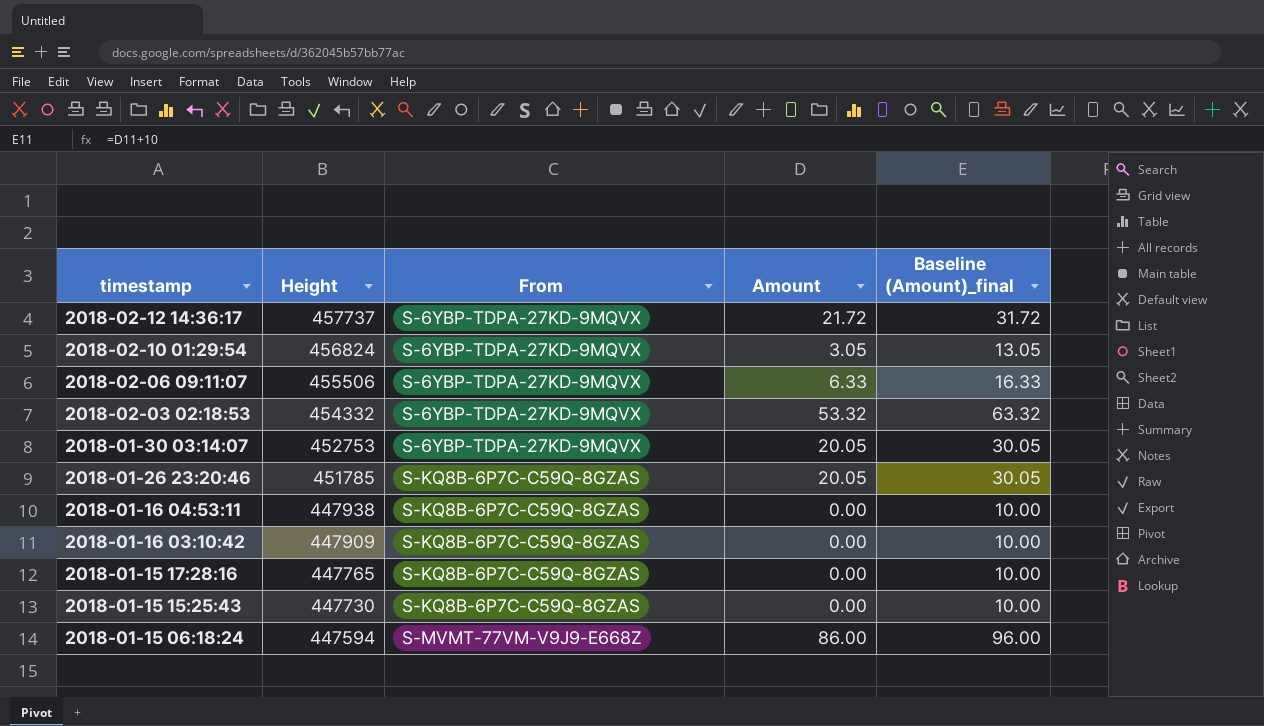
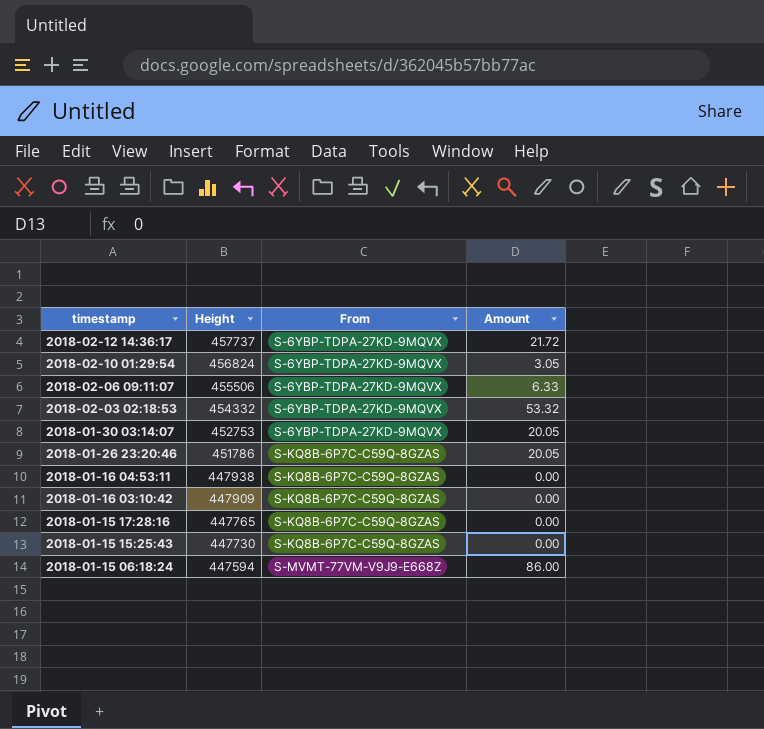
column Baseline (Amount)_final | formula: [Amount] + 10 -> none
2018-01-26 23:20:46 | Height: 451785 -> 451786

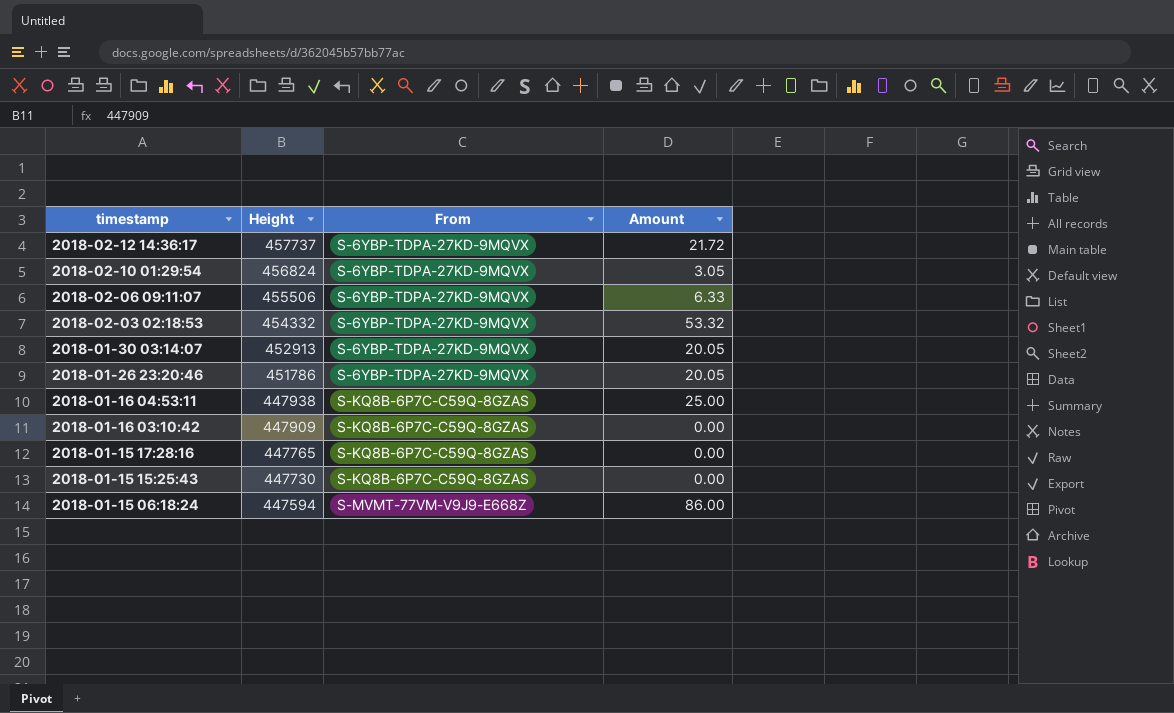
2018-01-30 03:14:07 | Height: 452753 -> 452913
2018-01-26 23:20:46 | From: S-KQ8B-6P7C-C59Q-8GZAS -> S-6YBP-TDPA-27KD-9MQVX
2018-01-16 04:53:11 | Amount: 0.00 -> 25.00

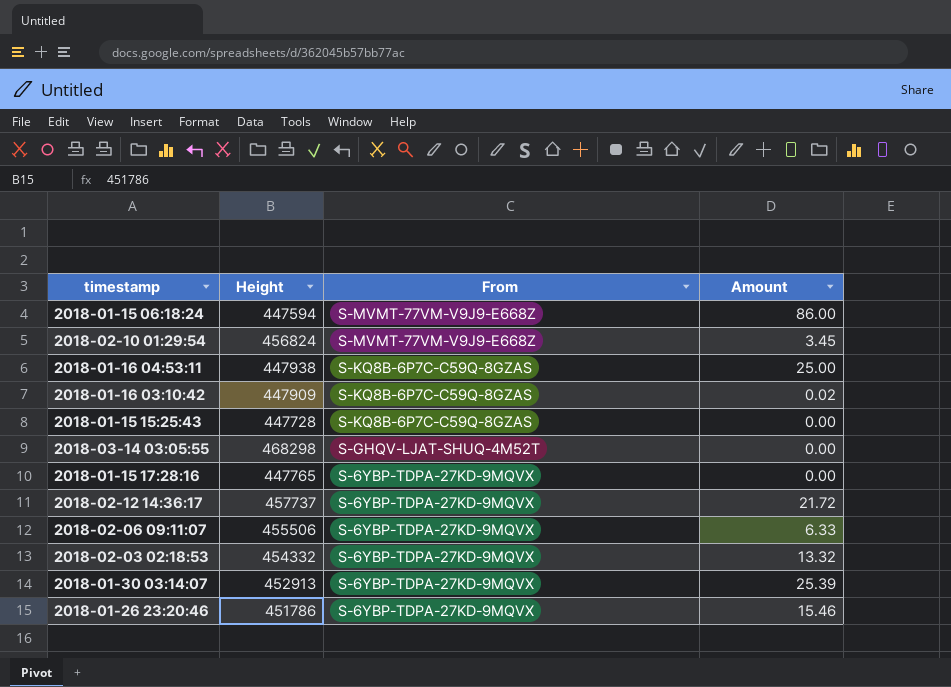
row order: timestamp descending -> From descending
2018-02-10 01:29:54 | From: S-6YBP-TDPA-27KD-9MQVX -> S-MVMT-77VM-V9J9-E668Z
2018-02-10 01:29:54 | Amount: 3.05 -> 3.45
2018-01-16 03:10:42 | Amount: 0.00 -> 0.02
2018-01-15 15:25:43 | Height: 447730 -> 447728
row 2018-03-14 03:05:55: none -> 468298 | S-GHQV-LJAT-SHUQ-4M52T | 0.00
2018-01-15 17:28:16 | From: S-KQ8B-6P7C-C59Q-8GZAS -> S-6YBP-TDPA-27KD-9MQVX
2018-02-03 02:18:53 | Amount: 53.32 -> 13.32
2018-01-30 03:14:07 | Amount: 20.05 -> 25.39
2018-01-26 23:20:46 | Amount: 20.05 -> 15.46

